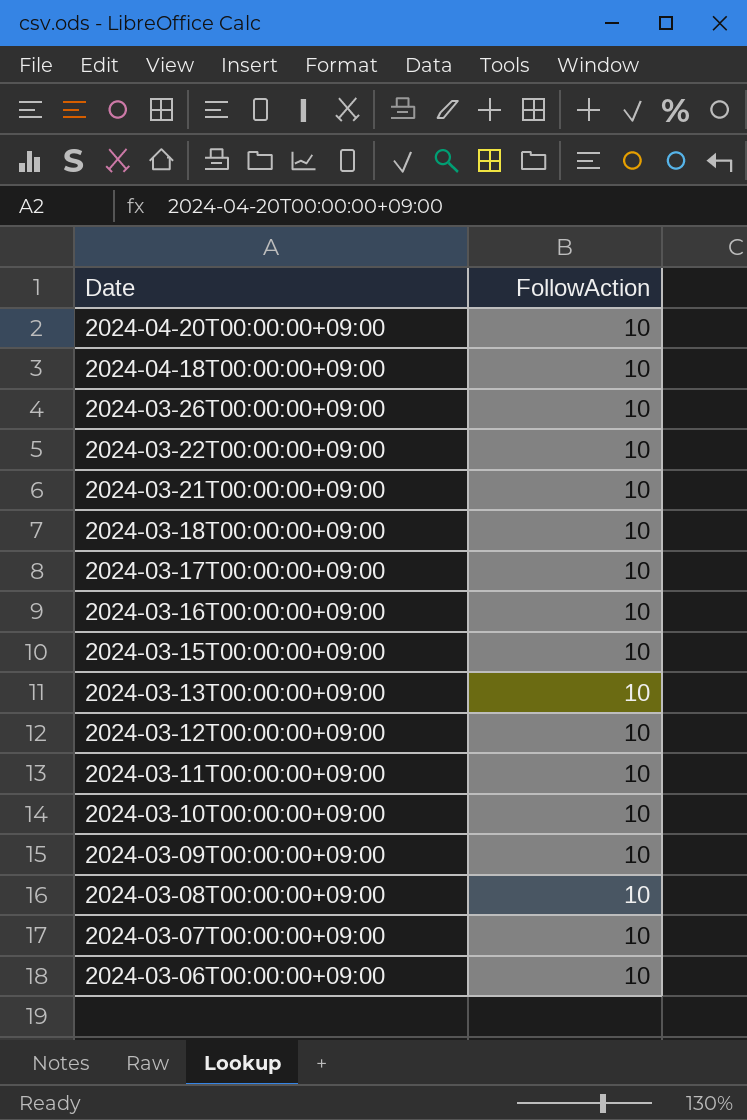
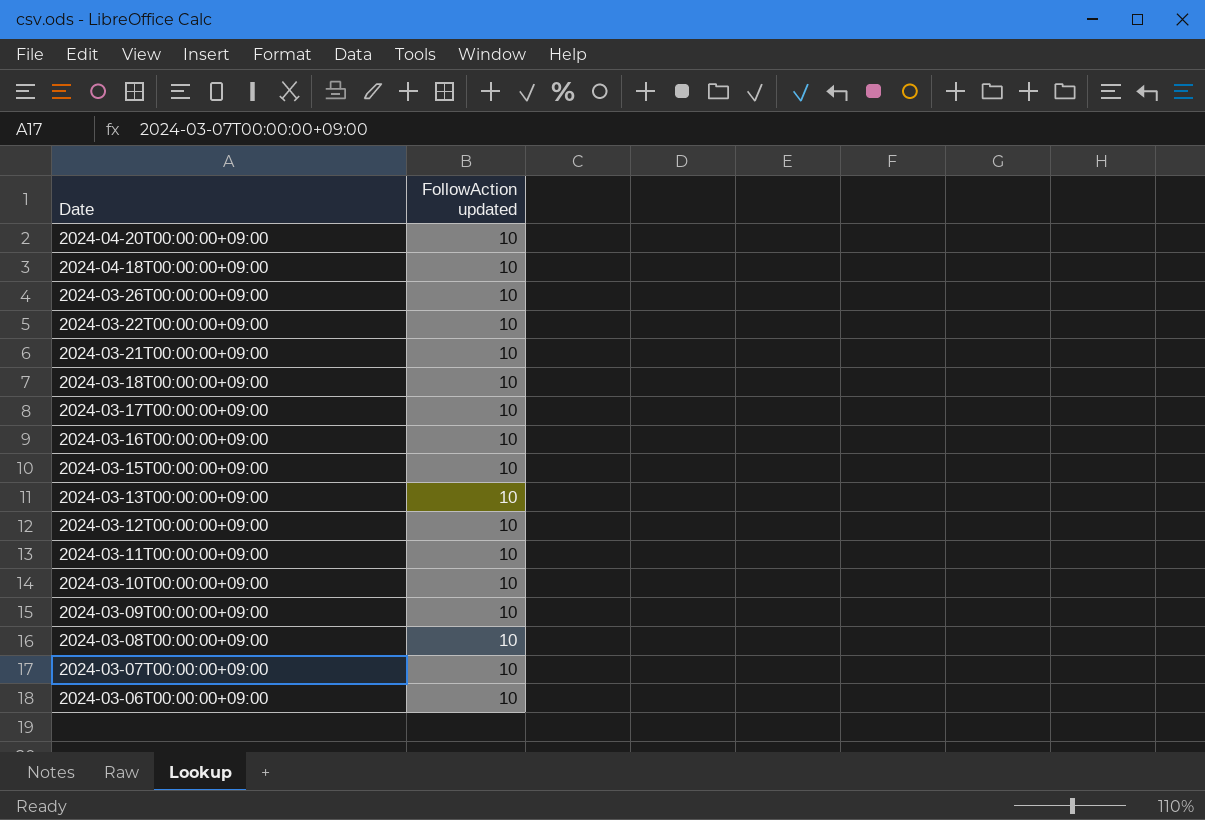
column name: FollowAction -> FollowAction updated

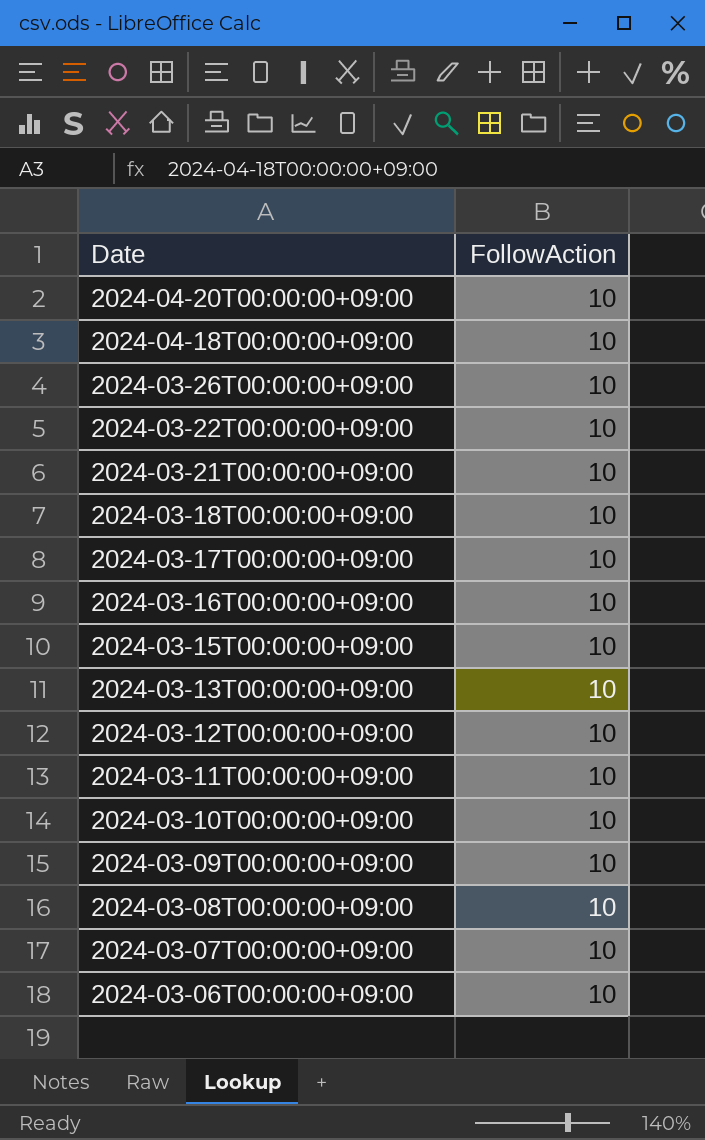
column name: FollowAction updated -> FollowAction

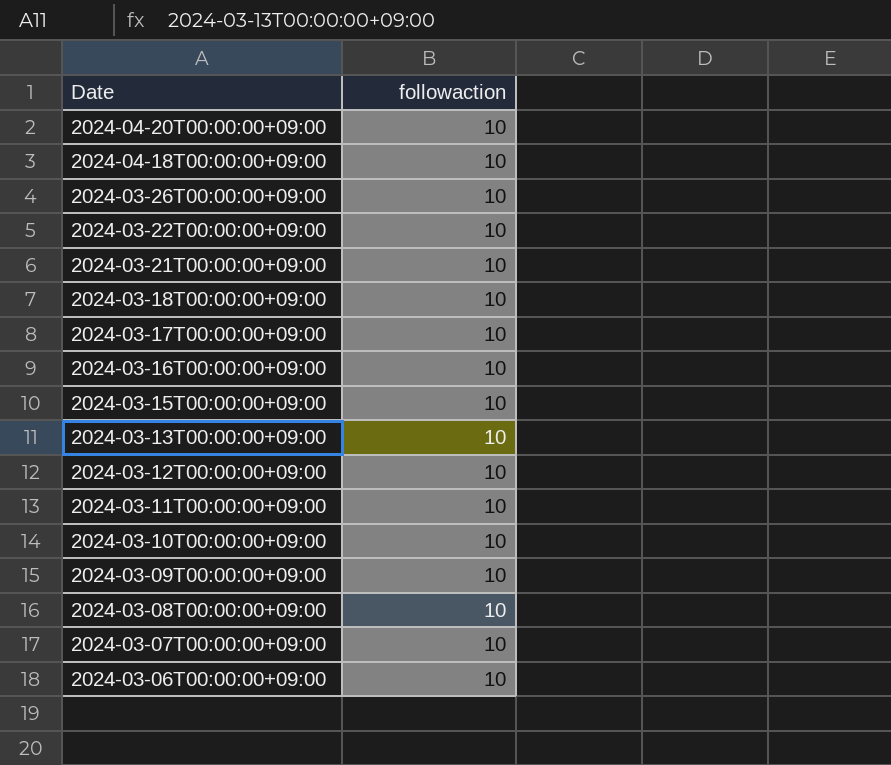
column name: FollowAction -> followaction

